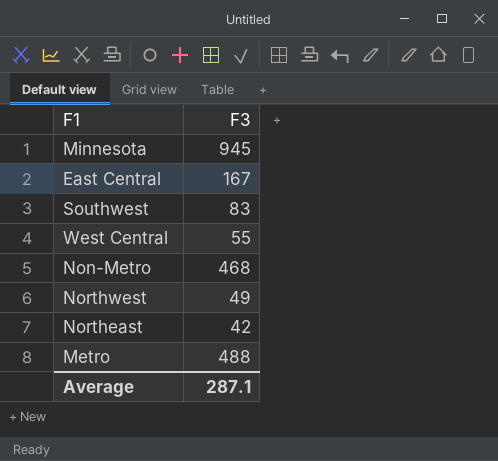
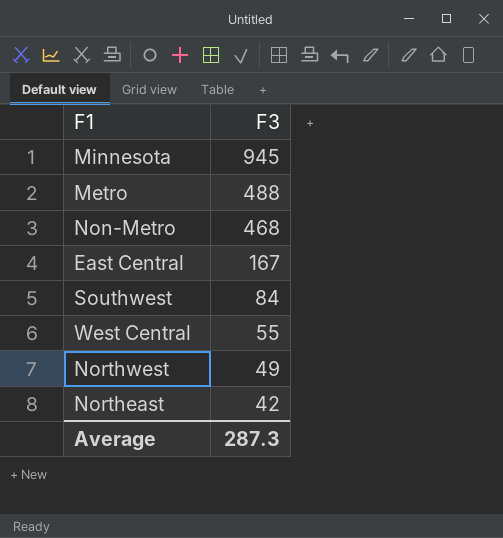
row order: none -> F3 descending
Southwest | F3: 83 -> 84
Average | F3: 287.1 -> 287.3

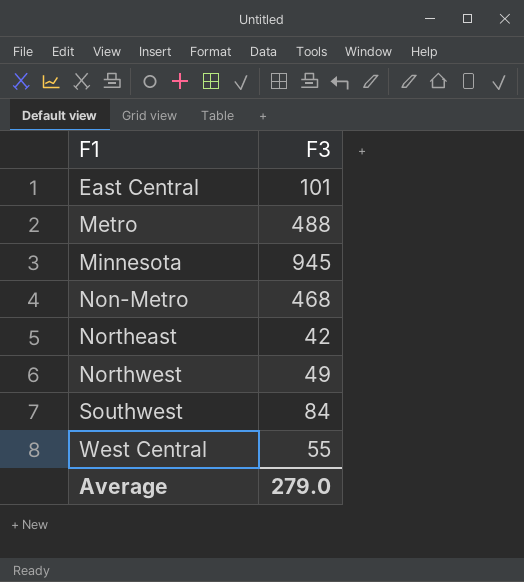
row order: F3 descending -> F1 ascending
East Central | F3: 167 -> 101
Average | F3: 287.3 -> 279.0

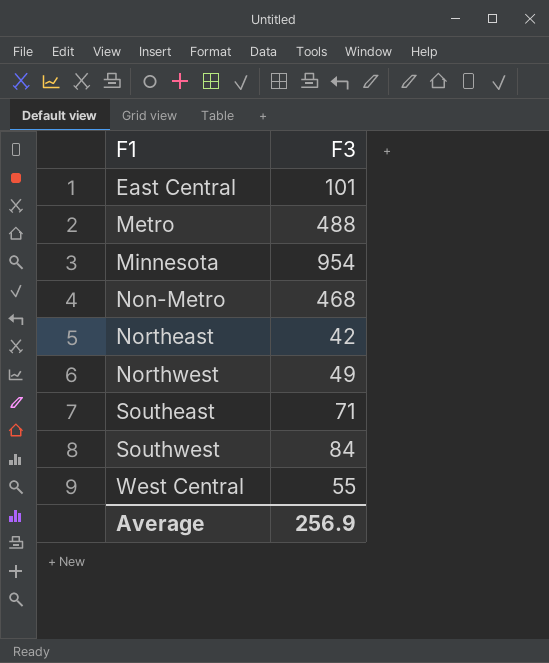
Minnesota | F3: 945 -> 954
row Southeast: none -> 71
Average | F3: 279.0 -> 256.9

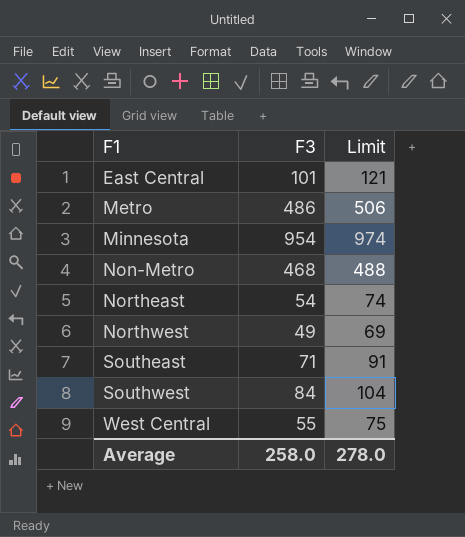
column Limit | formula: none -> [F3] + 20
Metro | F3: 488 -> 486
Northeast | F3: 42 -> 54
Average | F3: 256.9 -> 258.0

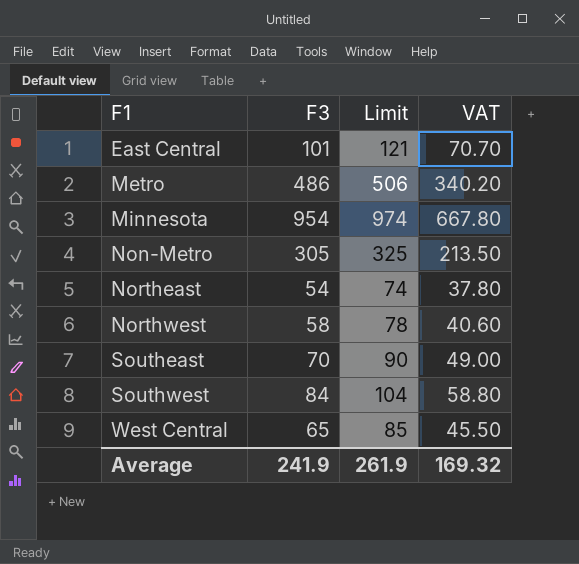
column VAT | formula: none -> [F3] * 0.7
Non-Metro | F3: 468 -> 305
Non-Metro | Limit: 488 -> 325
Northwest | F3: 49 -> 58
Northwest | Limit: 69 -> 78
Southeast | F3: 71 -> 70
Southeast | Limit: 91 -> 90
West Central | F3: 55 -> 65
West Central | Limit: 75 -> 85
Average | F3: 258.0 -> 241.9
Average | Limit: 278.0 -> 261.9

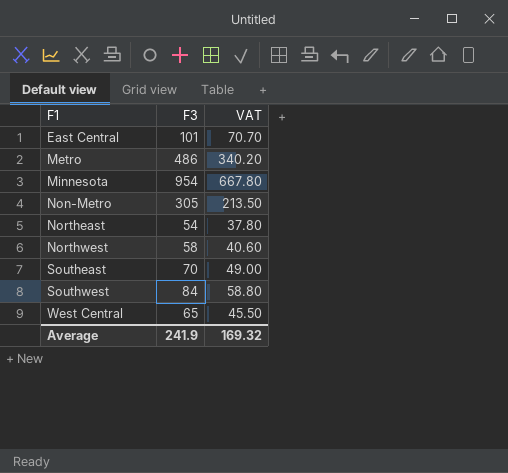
column Limit | formula: [F3] + 20 -> none

